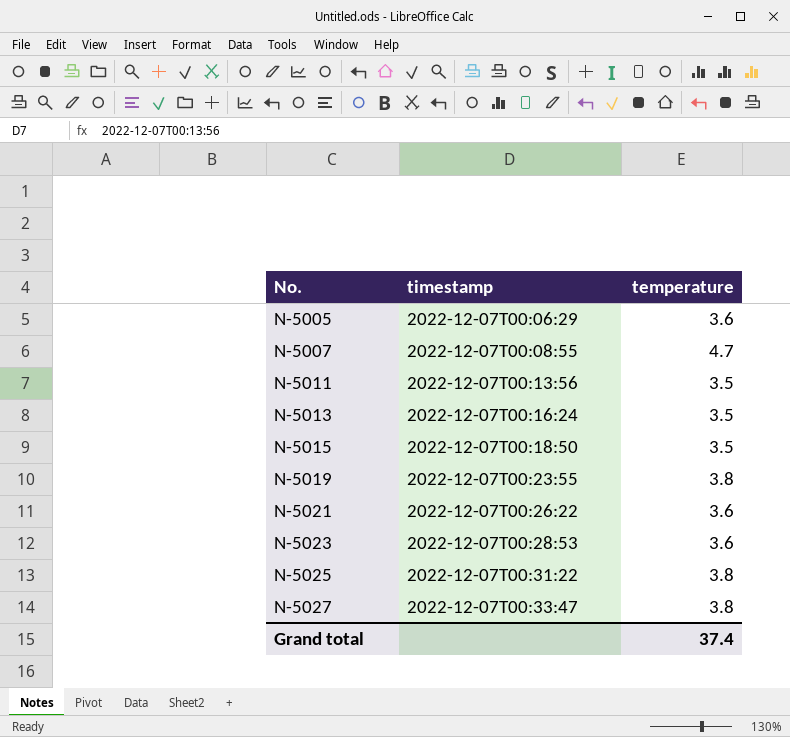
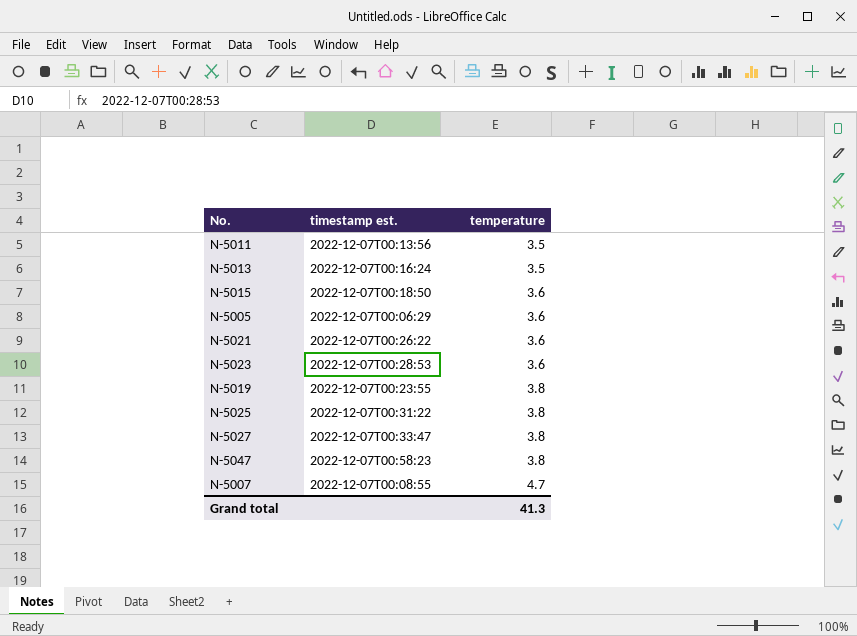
row order: No. ascending -> temperature ascending
column name: timestamp -> timestamp est.
N-5015 | temperature: 3.5 -> 3.6
row N-5047: none -> 2022-12-07T00:58:23 | 3.8
Grand total | temperature: 37.4 -> 41.3

